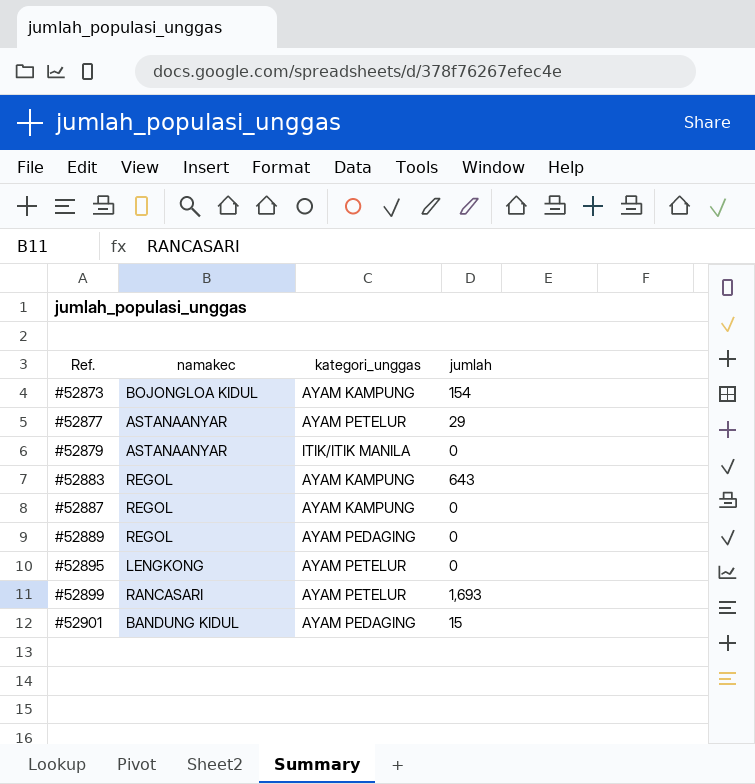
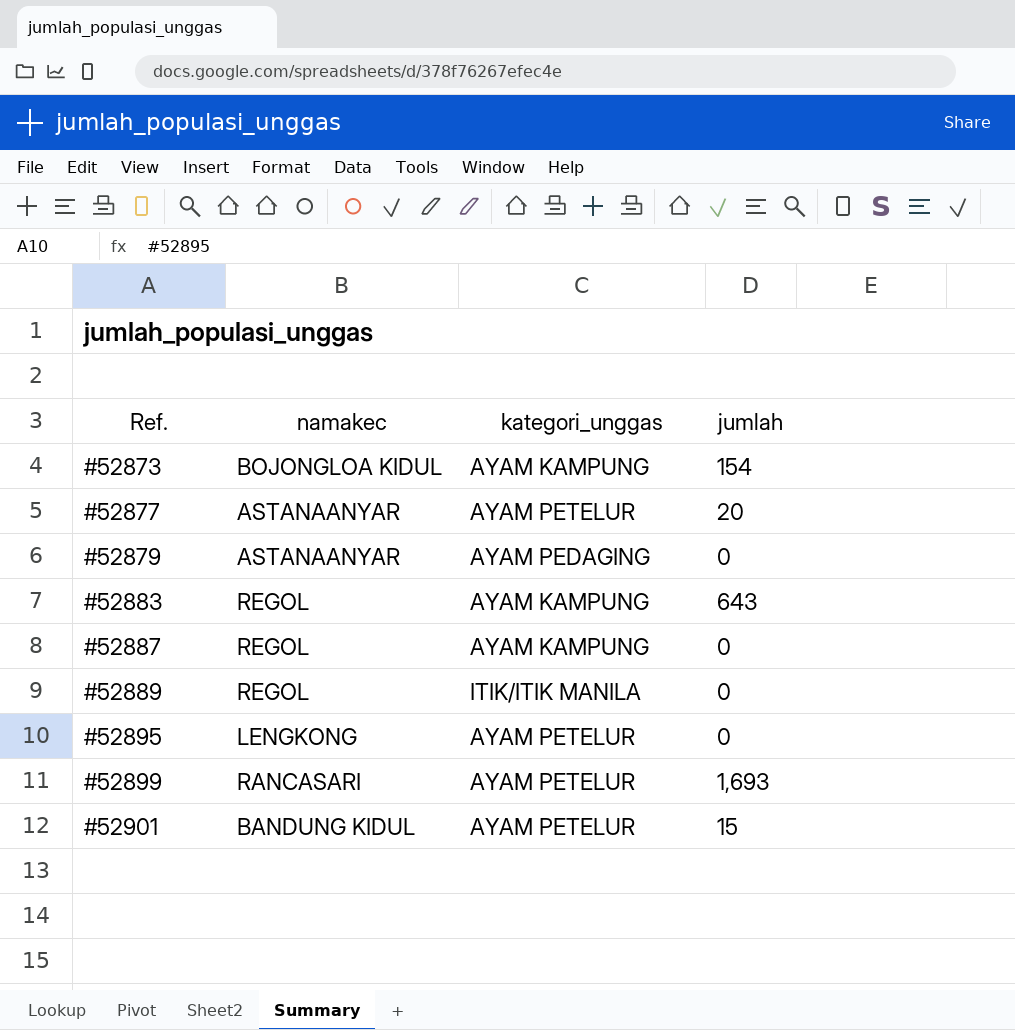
#52877 | jumlah: 29 -> 20
#52879 | kategori_unggas: ITIK/ITIK MANILA -> AYAM PEDAGING
#52889 | kategori_unggas: AYAM PEDAGING -> ITIK/ITIK MANILA
#52901 | kategori_unggas: AYAM PEDAGING -> AYAM PETELUR

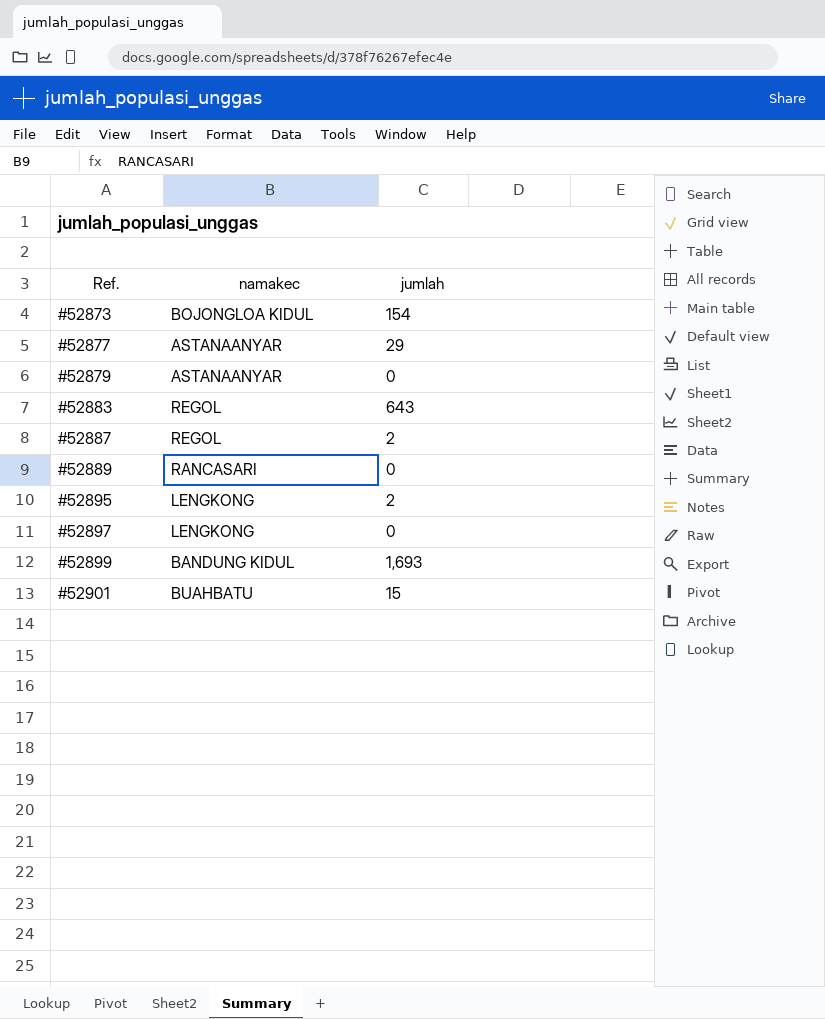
column kategori_unggas | position: 3 -> none
#52877 | jumlah: 20 -> 29
#52887 | jumlah: 0 -> 2
#52889 | namakec: REGOL -> RANCASARI
#52895 | jumlah: 0 -> 2
row #52897: none -> LENGKONG | 0
#52899 | namakec: RANCASARI -> BANDUNG KIDUL
#52901 | namakec: BANDUNG KIDUL -> BUAHBATU

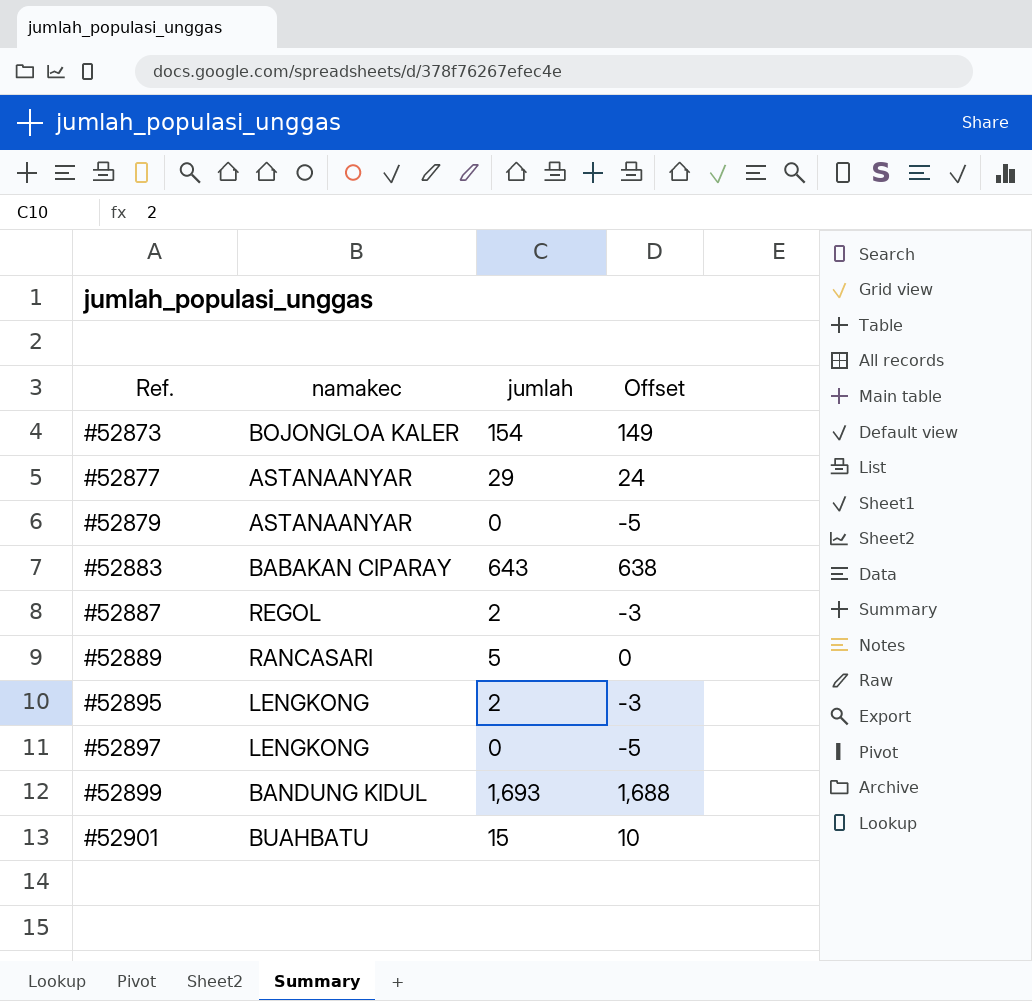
column Offset | formula: none -> [jumlah] - 5
#52873 | namakec: BOJONGLOA KIDUL -> BOJONGLOA KALER
#52883 | namakec: REGOL -> BABAKAN CIPARAY
#52889 | jumlah: 0 -> 5

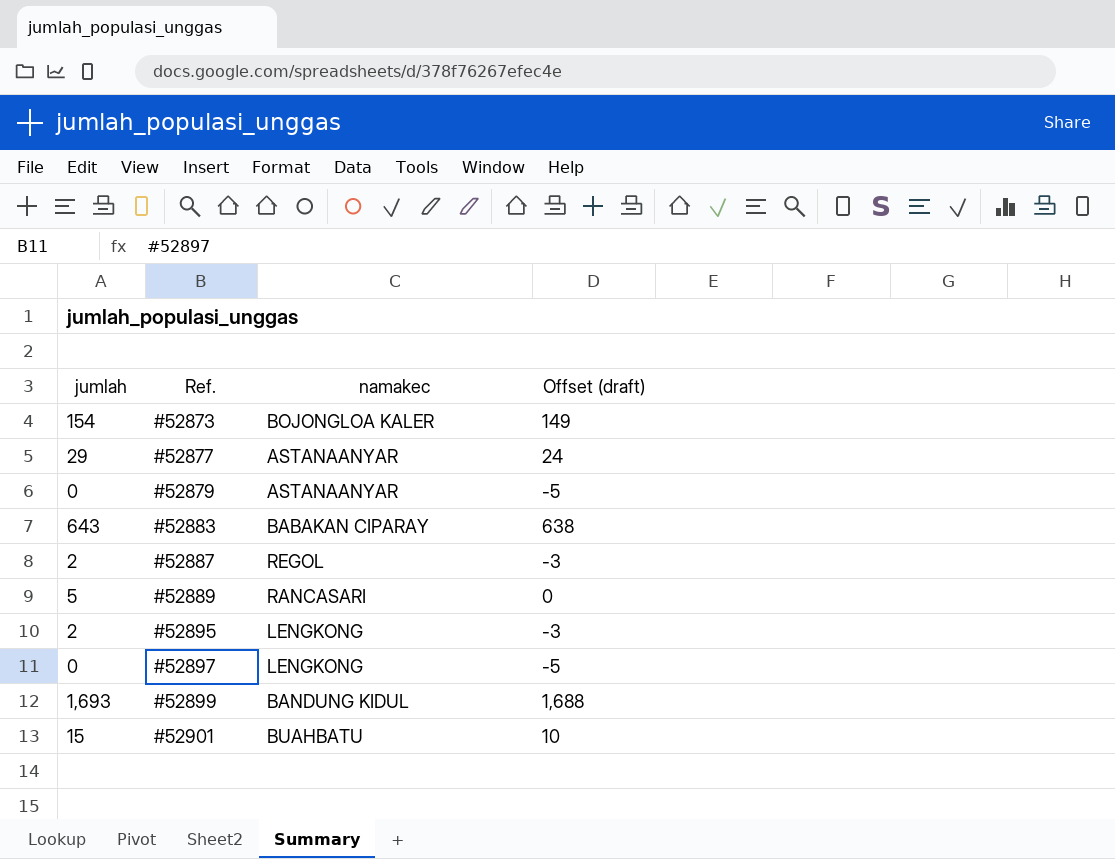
column jumlah | position: 3 -> 1
column name: Offset -> Offset (draft)

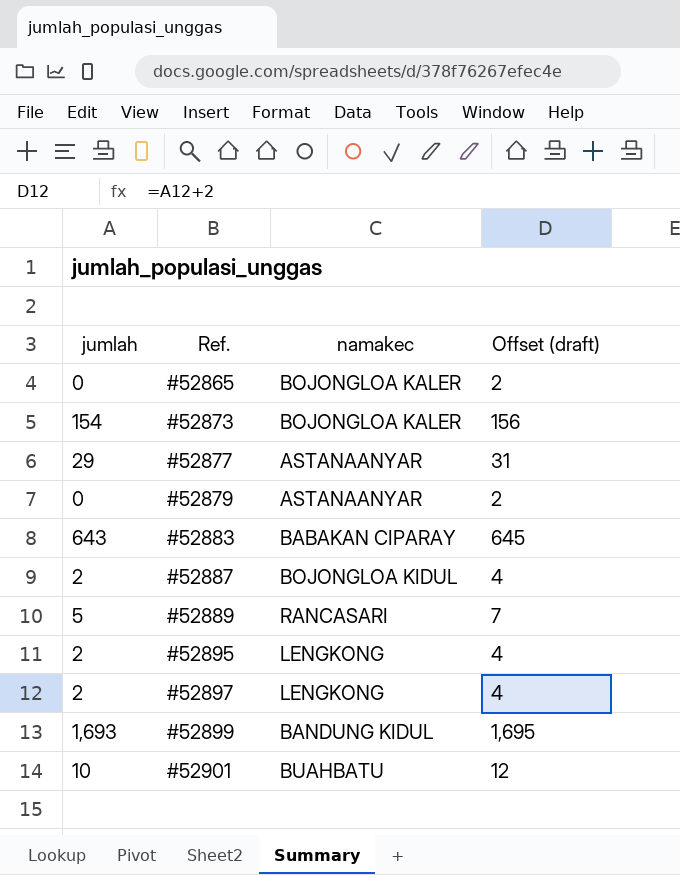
column Offset (draft) | formula: [jumlah] - 5 -> [jumlah] + 2
row #52865: none -> 0 | BOJONGLOA KALER | 2
#52887 | namakec: REGOL -> BOJONGLOA KIDUL
#52897 | jumlah: 0 -> 2
#52901 | jumlah: 15 -> 10

